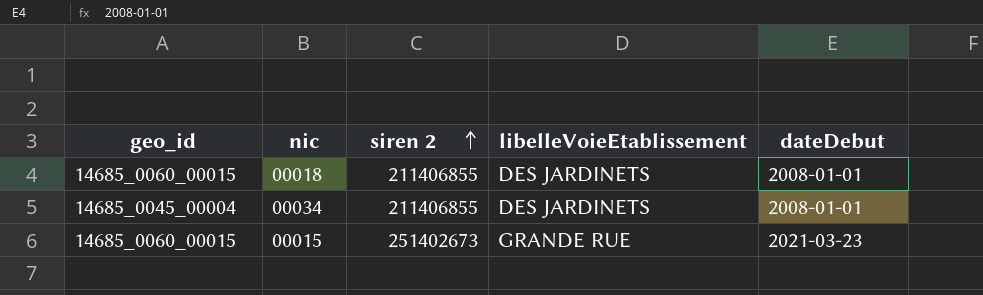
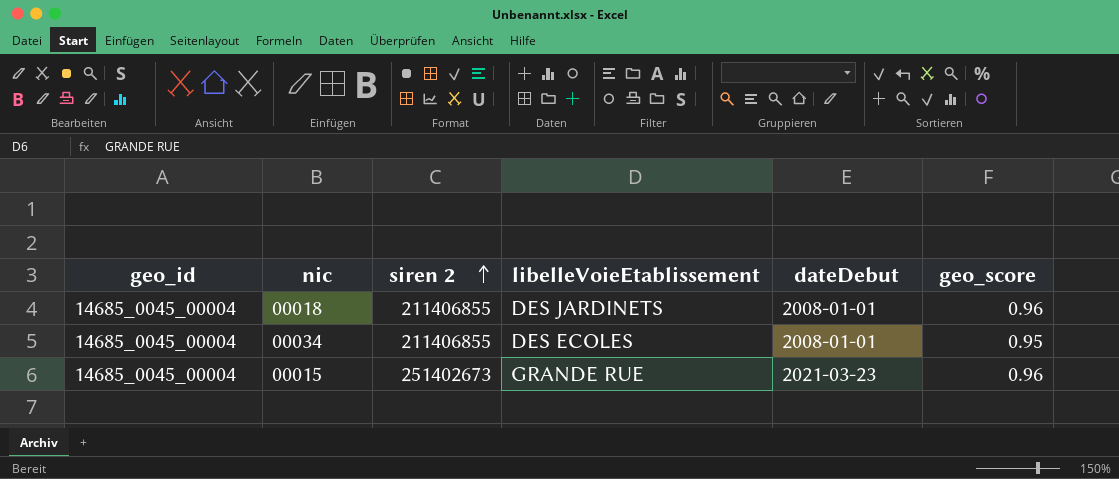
column geo_score | position: none -> 6
00018 | geo_id: 14685_0060_00015 -> 14685_0045_00004
00034 | libelleVoieEtablissement: DES JARDINETS -> DES ECOLES
00015 | geo_id: 14685_0060_00015 -> 14685_0045_00004

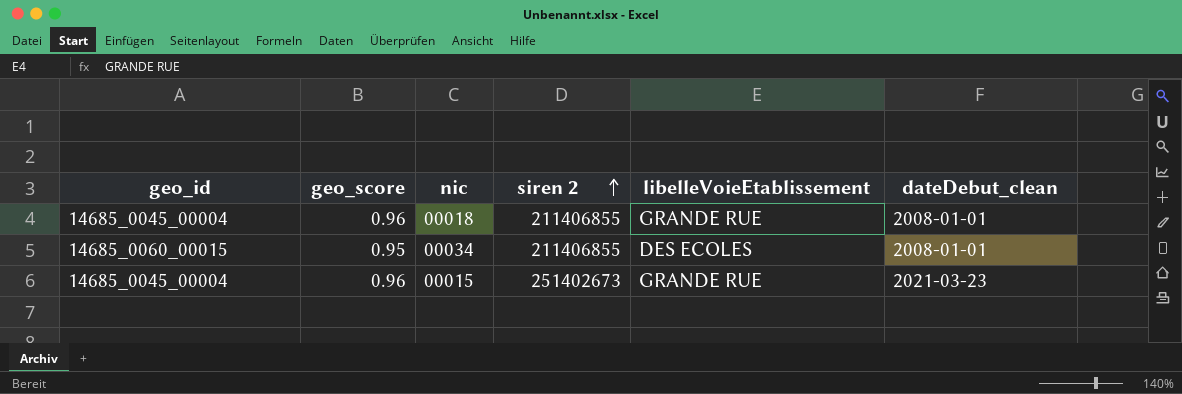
column geo_score | position: 6 -> 2
column name: dateDebut -> dateDebut_clean
00018 | libelleVoieEtablissement: DES JARDINETS -> GRANDE RUE
00034 | geo_id: 14685_0045_00004 -> 14685_0060_00015

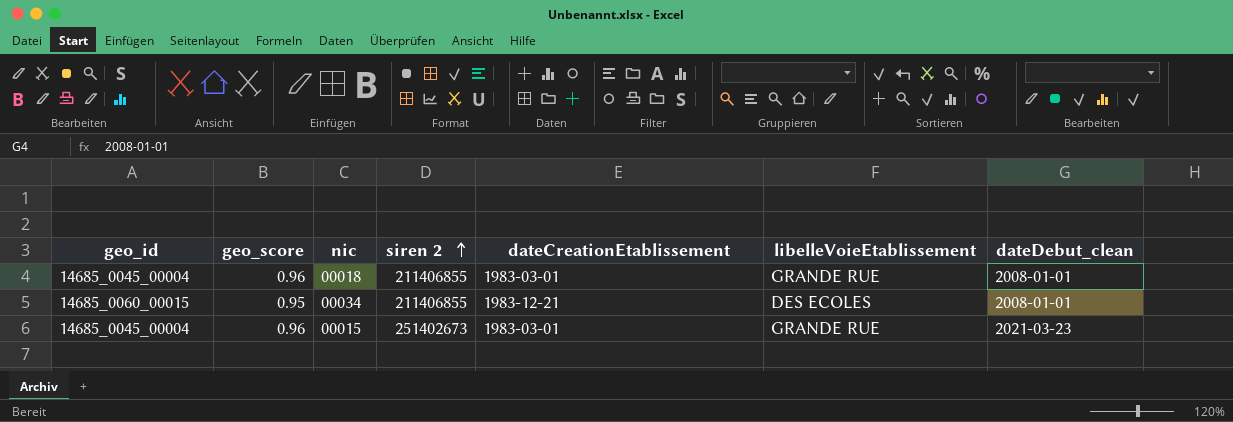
column dateCreationEtablissement | position: none -> 5

